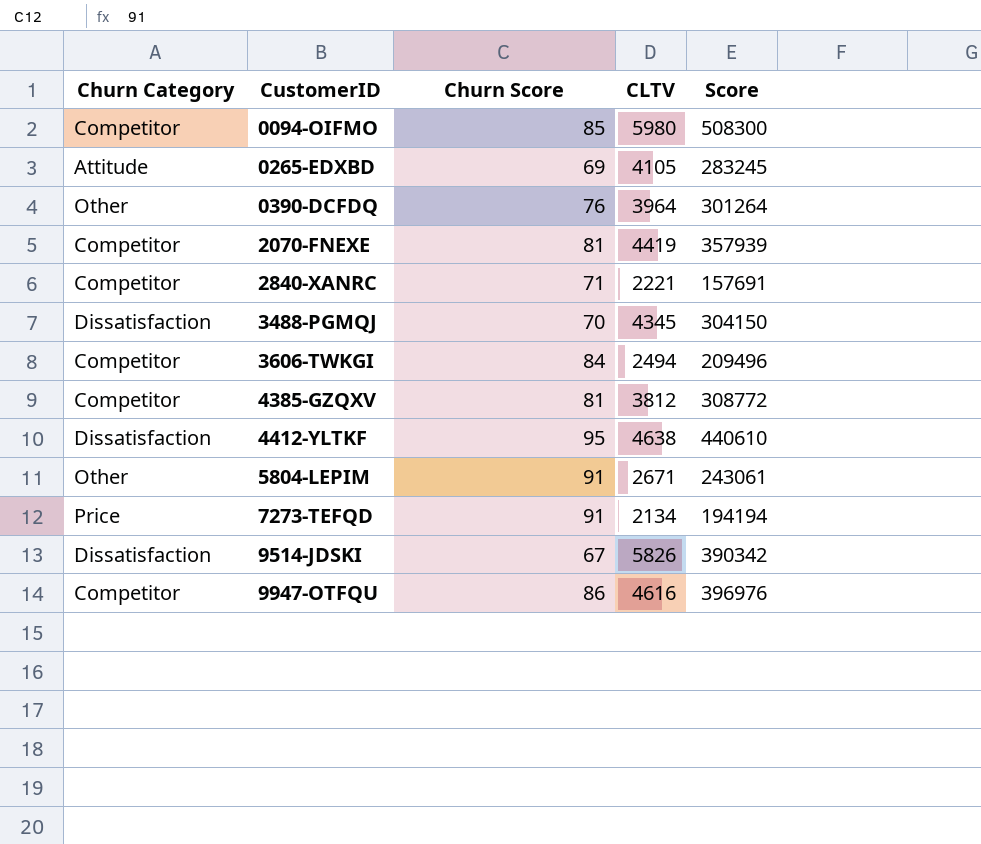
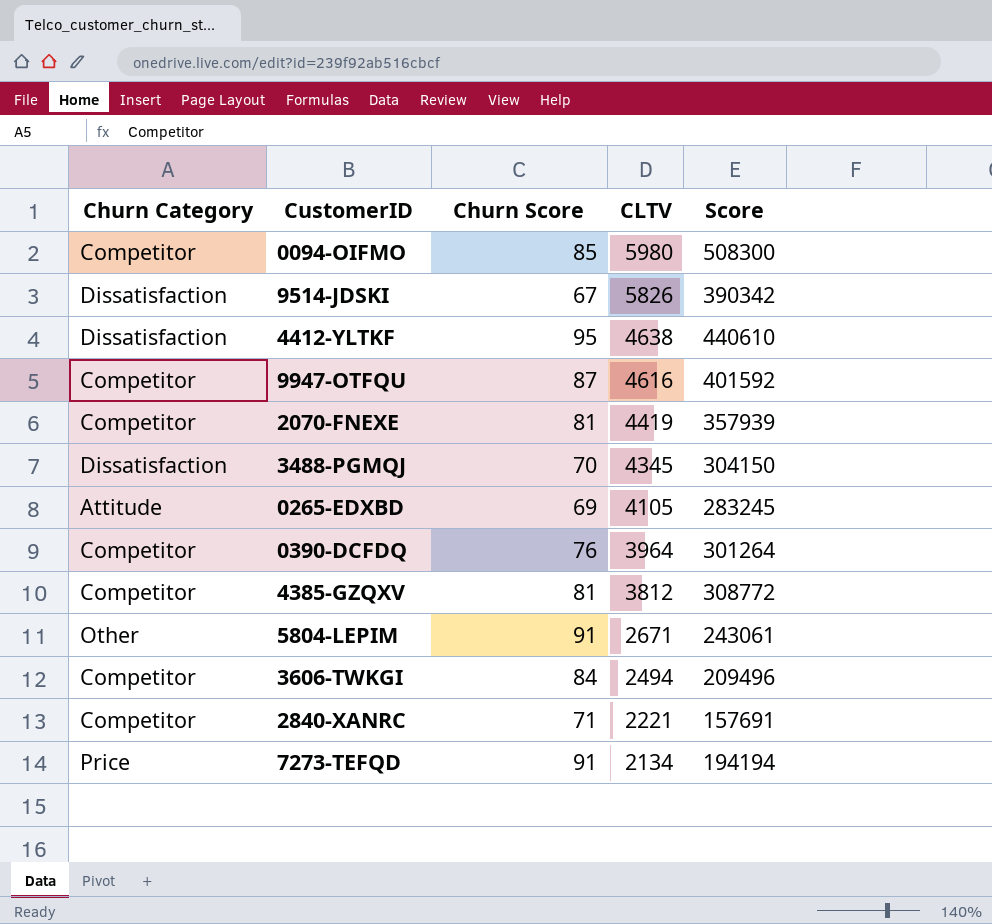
row order: CustomerID ascending -> CLTV descending
9947-OTFQU | Churn Score: 86 -> 87
9947-OTFQU | Score: 396976 -> 401592
0390-DCFDQ | Churn Category: Other -> Competitor

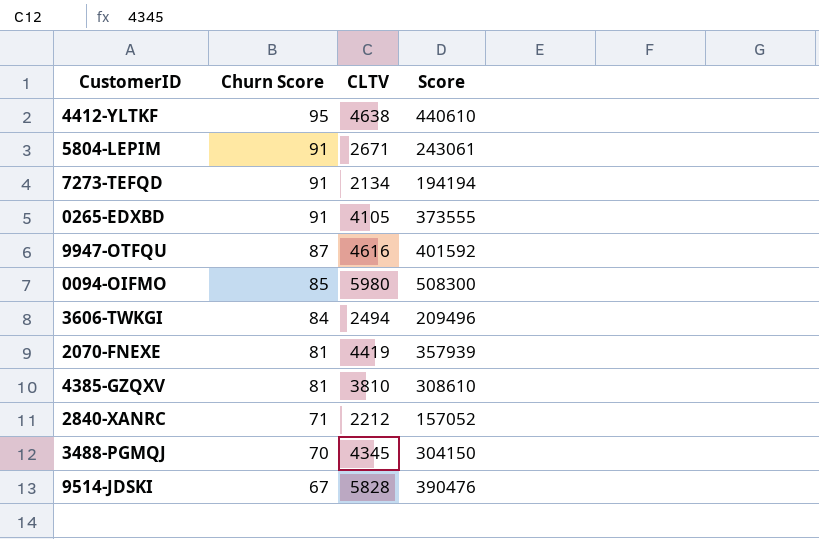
row order: CLTV descending -> Churn Score descending
column Churn Category | position: 1 -> none
row 0390-DCFDQ: Competitor | 76 | 3964 | 301264 -> none
0265-EDXBD | Churn Score: 69 -> 91
0265-EDXBD | Score: 283245 -> 373555
4385-GZQXV | CLTV: 3812 -> 3810
4385-GZQXV | Score: 308772 -> 308610
2840-XANRC | CLTV: 2221 -> 2212
2840-XANRC | Score: 157691 -> 157052
9514-JDSKI | CLTV: 5826 -> 5828
9514-JDSKI | Score: 390342 -> 390476

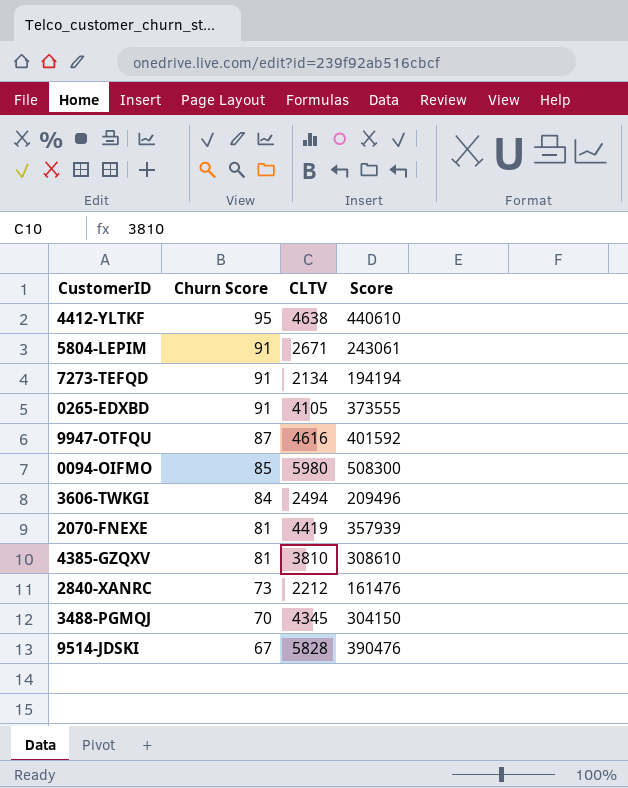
2840-XANRC | Churn Score: 71 -> 73
2840-XANRC | Score: 157052 -> 161476

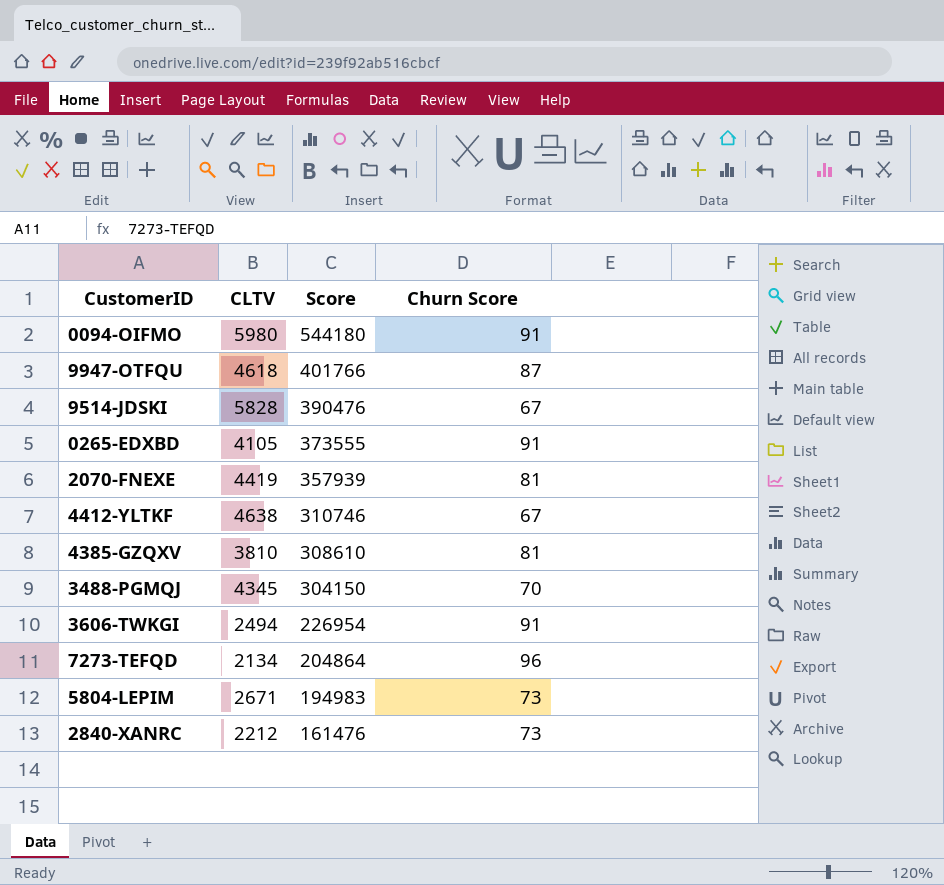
row order: Churn Score descending -> Score descending
column Churn Score | position: 2 -> 4
0094-OIFMO | Score: 508300 -> 544180
0094-OIFMO | Churn Score: 85 -> 91
9947-OTFQU | CLTV: 4616 -> 4618
9947-OTFQU | Score: 401592 -> 401766
4412-YLTKF | Score: 440610 -> 310746
4412-YLTKF | Churn Score: 95 -> 67
3606-TWKGI | Score: 209496 -> 226954
3606-TWKGI | Churn Score: 84 -> 91
7273-TEFQD | Score: 194194 -> 204864
7273-TEFQD | Churn Score: 91 -> 96
5804-LEPIM | Score: 243061 -> 194983
5804-LEPIM | Churn Score: 91 -> 73

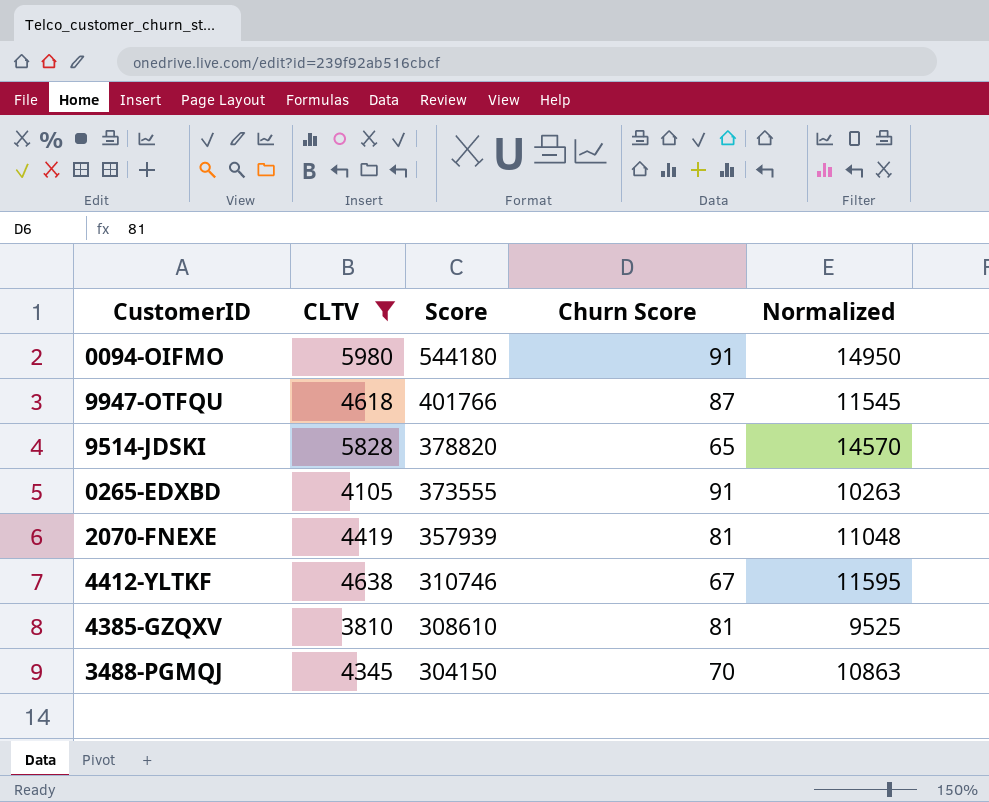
filter: none -> CLTV >= 3810
column Normalized | formula: none -> [CLTV] * 2.5
9514-JDSKI | Score: 390476 -> 378820
9514-JDSKI | Churn Score: 67 -> 65

